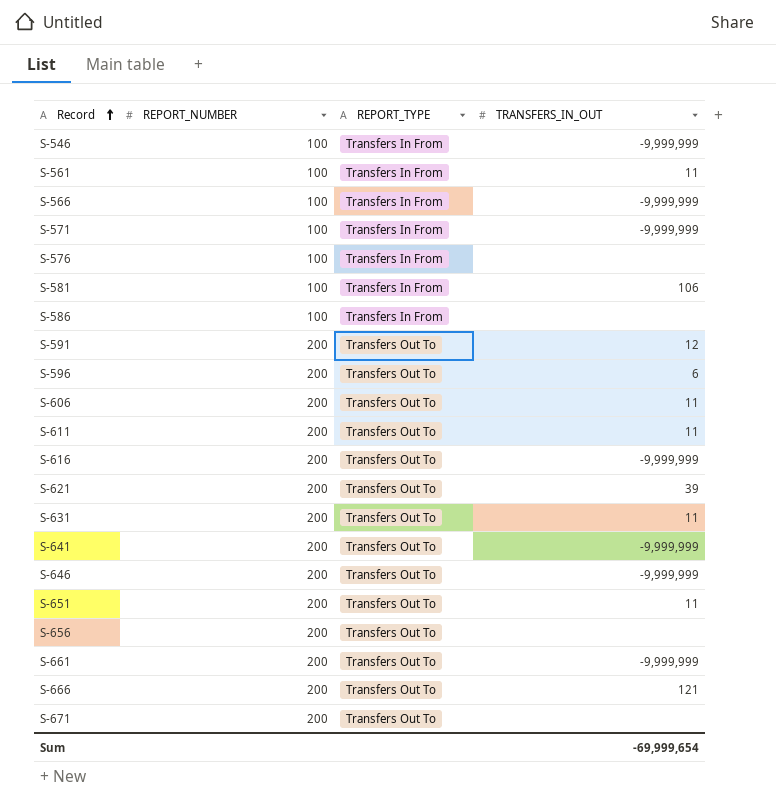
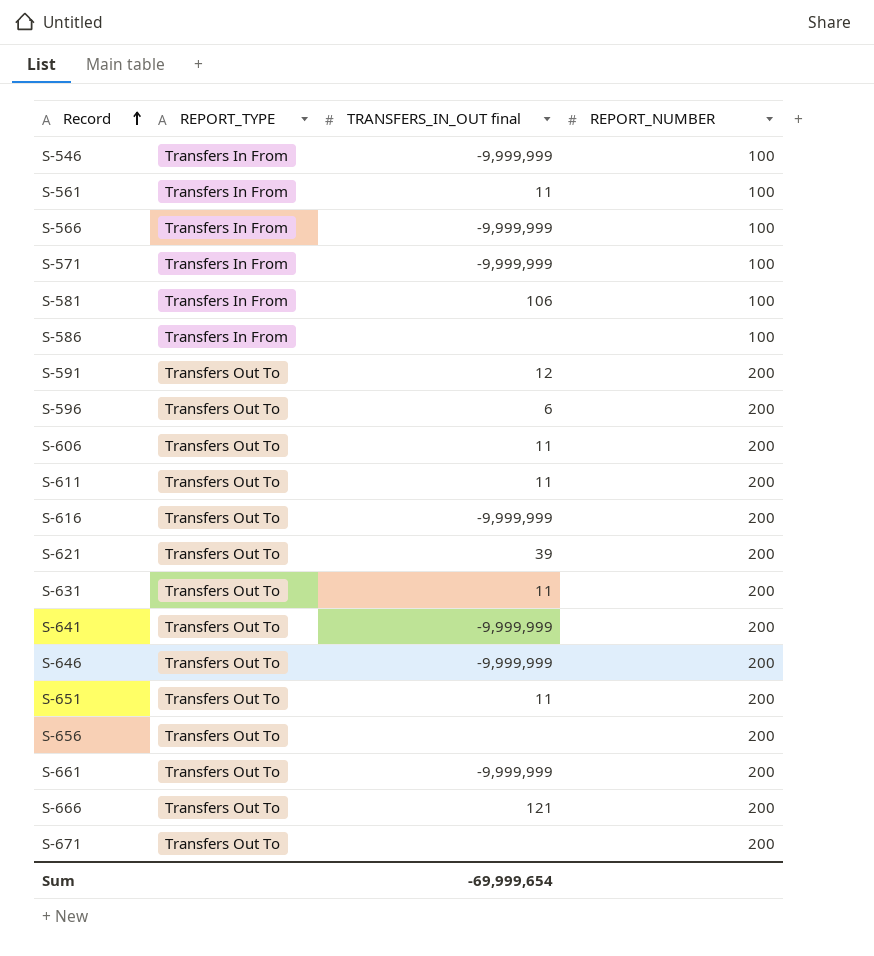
column name: TRANSFERS_IN_OUT -> TRANSFERS_IN_OUT final
column REPORT_NUMBER | position: 2 -> 4
row S-576: 100 | Transfers In From | none -> none

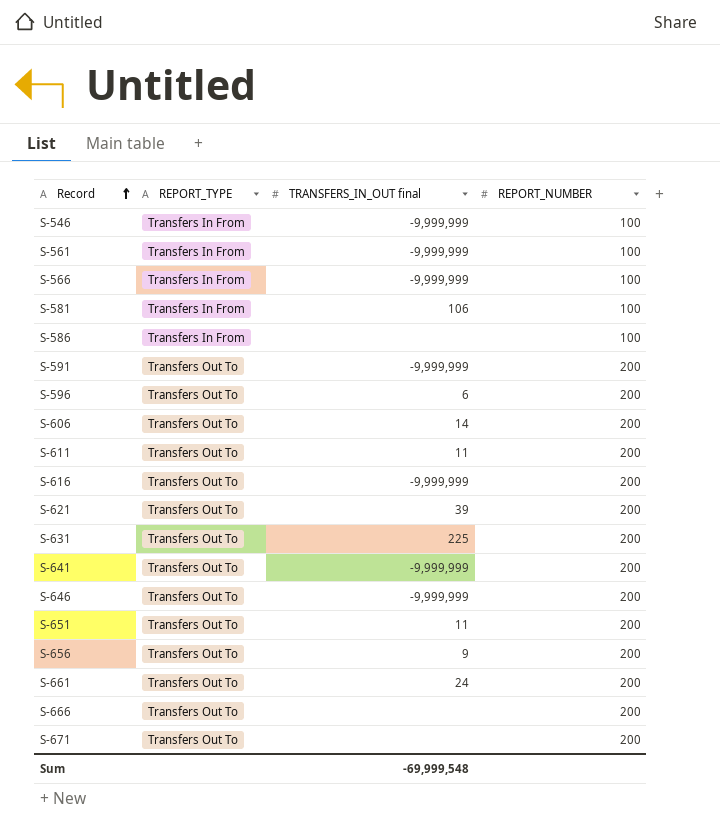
row S-571: Transfers In From | -9,999,999 | 100 -> none
S-561 | TRANSFERS_IN_OUT final: 11 -> -9,999,999
S-591 | TRANSFERS_IN_OUT final: 12 -> -9,999,999
S-606 | TRANSFERS_IN_OUT final: 11 -> 14
S-631 | TRANSFERS_IN_OUT final: 11 -> 225
S-656 | TRANSFERS_IN_OUT final: none -> 9
S-661 | TRANSFERS_IN_OUT final: -9,999,999 -> 24
S-666 | TRANSFERS_IN_OUT final: 121 -> none
Sum | TRANSFERS_IN_OUT final: -69,999,654 -> -69,999,548

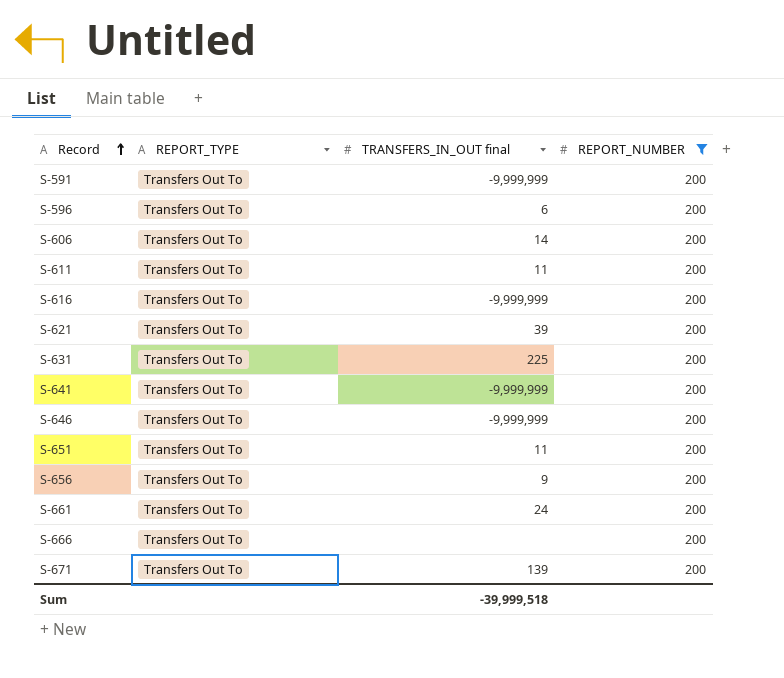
filter: none -> REPORT_NUMBER = 200
S-671 | TRANSFERS_IN_OUT final: none -> 139
Sum | TRANSFERS_IN_OUT final: -69,999,548 -> -39,999,518

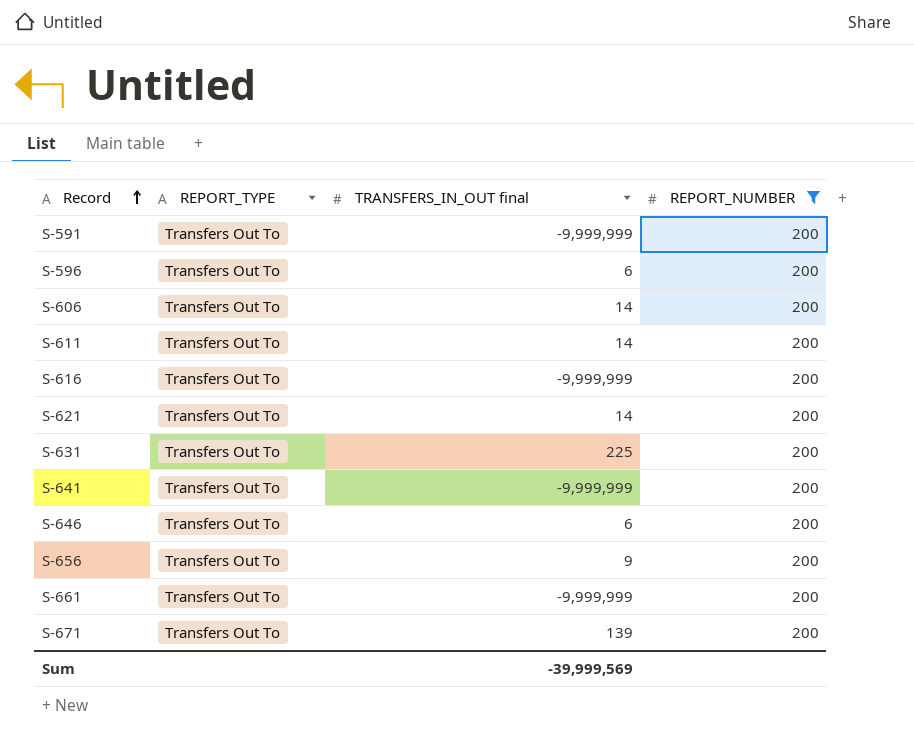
row S-651: Transfers Out To | 11 | 200 -> none
row S-666: Transfers Out To | none | 200 -> none
S-611 | TRANSFERS_IN_OUT final: 11 -> 14
S-621 | TRANSFERS_IN_OUT final: 39 -> 14
S-646 | TRANSFERS_IN_OUT final: -9,999,999 -> 6
S-661 | TRANSFERS_IN_OUT final: 24 -> -9,999,999
Sum | TRANSFERS_IN_OUT final: -39,999,518 -> -39,999,569

